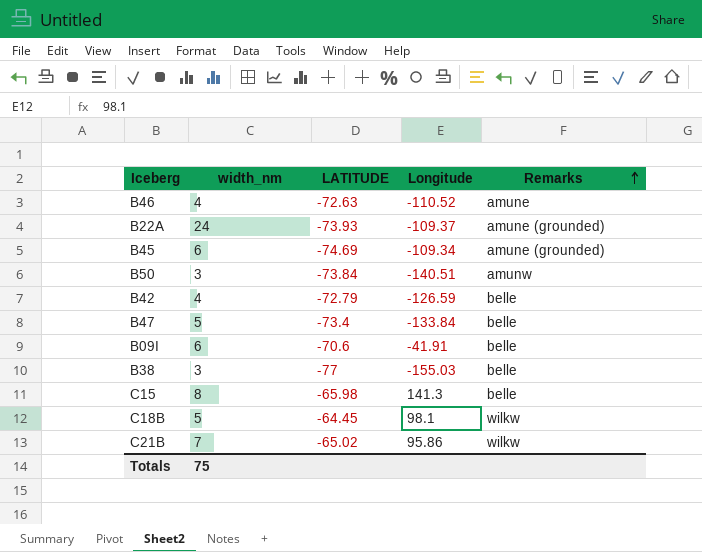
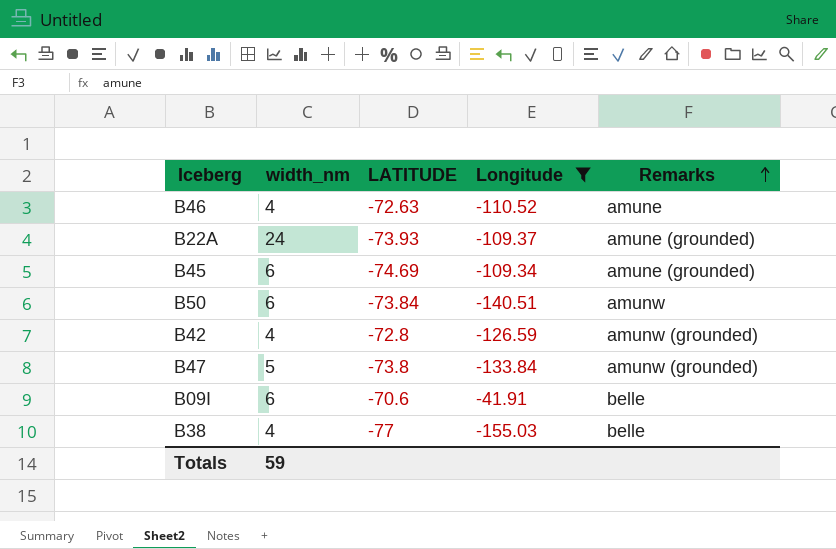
filter: none -> Longitude <= -41.91
B50 | width_nm: 3 -> 6
B42 | LATITUDE: -72.79 -> -72.8
B42 | Remarks: belle -> amunw (grounded)
B47 | LATITUDE: -73.4 -> -73.8
B47 | Remarks: belle -> amunw (grounded)
B38 | width_nm: 3 -> 4
Totals | width_nm: 75 -> 59

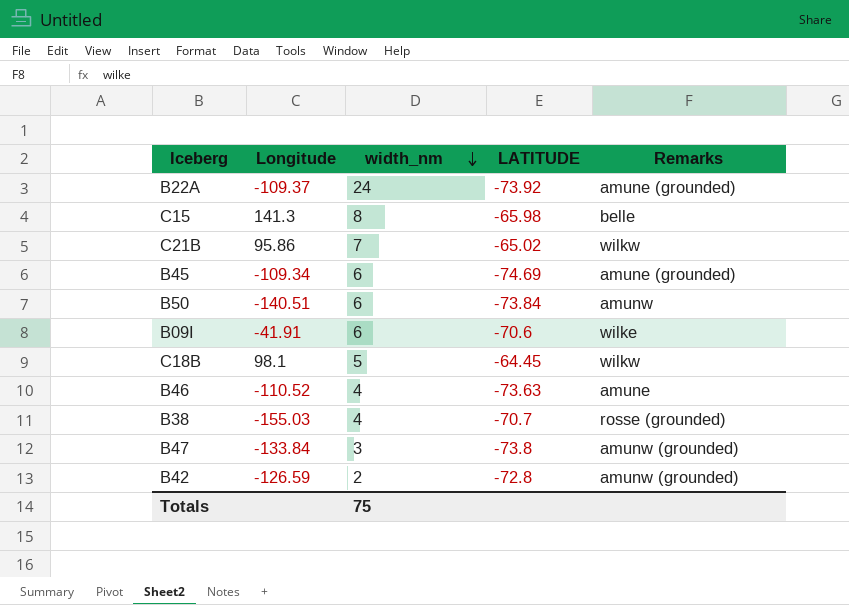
filter: Longitude <= -41.91 -> none
row order: Remarks ascending -> width_nm descending
column Longitude | position: 4 -> 2
B22A | LATITUDE: -73.93 -> -73.92
B09I | Remarks: belle -> wilke
B46 | LATITUDE: -72.63 -> -73.63
B38 | LATITUDE: -77 -> -70.7
B38 | Remarks: belle -> rosse (grounded)
B47 | width_nm: 5 -> 3
B42 | width_nm: 4 -> 2
Totals | width_nm: 59 -> 75

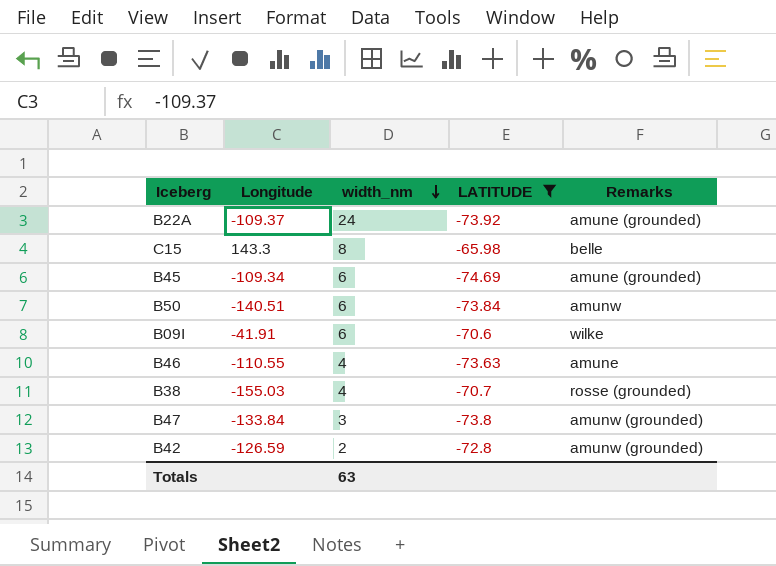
filter: none -> LATITUDE <= -65.98
C15 | Longitude: 141.3 -> 143.3
B46 | Longitude: -110.52 -> -110.55
Totals | width_nm: 75 -> 63

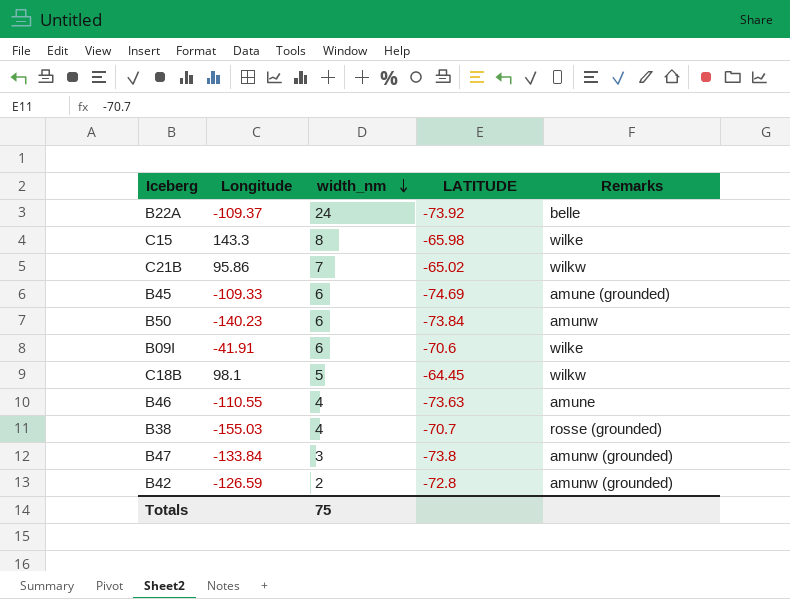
filter: LATITUDE <= -65.98 -> none
B22A | Remarks: amune (grounded) -> belle
C15 | Remarks: belle -> wilke
B45 | Longitude: -109.34 -> -109.33
B50 | Longitude: -140.51 -> -140.23
Totals | width_nm: 63 -> 75

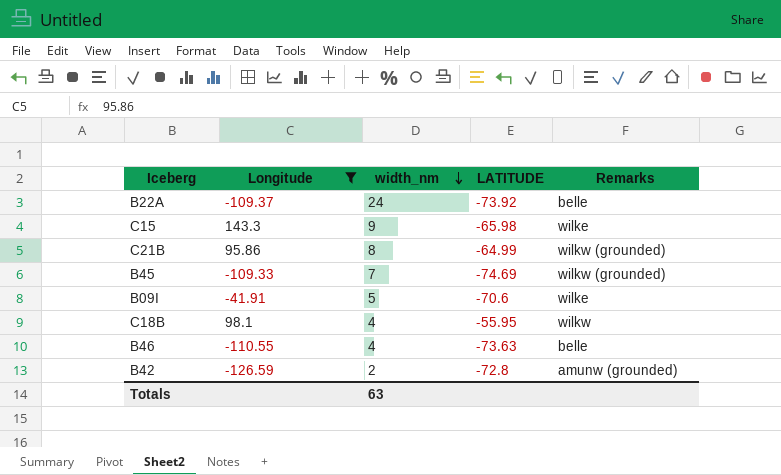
filter: none -> Longitude >= -126.59
C15 | width_nm: 8 -> 9
C21B | width_nm: 7 -> 8
C21B | LATITUDE: -65.02 -> -64.99
C21B | Remarks: wilkw -> wilkw (grounded)
B45 | width_nm: 6 -> 7
B45 | Remarks: amune (grounded) -> wilkw (grounded)
B09I | width_nm: 6 -> 5
C18B | width_nm: 5 -> 4
C18B | LATITUDE: -64.45 -> -55.95
B46 | Remarks: amune -> belle
Totals | width_nm: 75 -> 63

